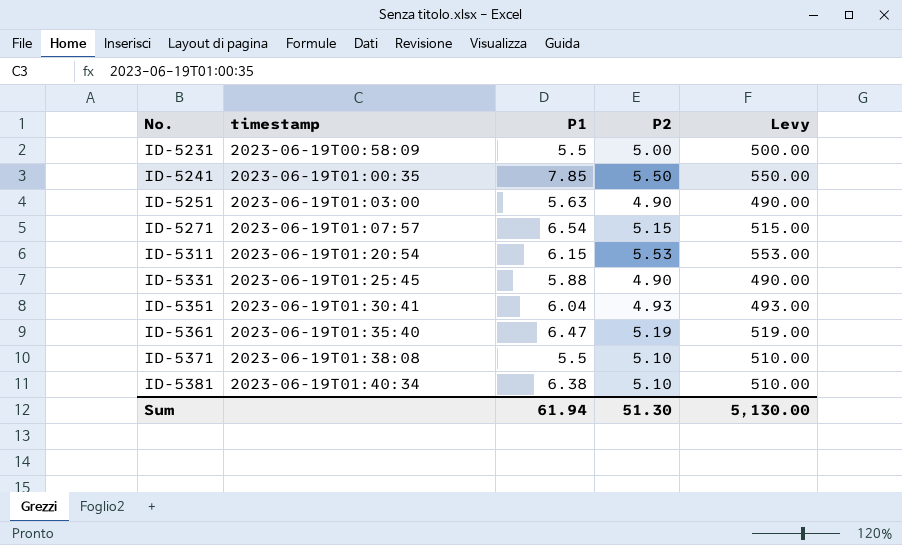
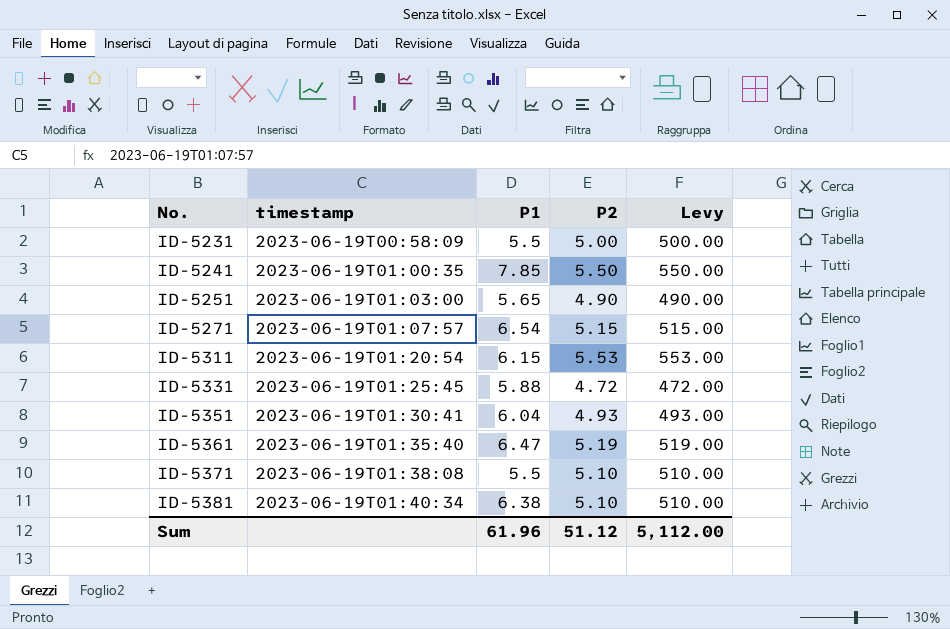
ID-5251 | P1: 5.63 -> 5.65
ID-5331 | P2: 4.90 -> 4.72
ID-5331 | Levy: 490.00 -> 472.00
Sum | P1: 61.94 -> 61.96
Sum | P2: 51.30 -> 51.12
Sum | Levy: 5,130.00 -> 5,112.00

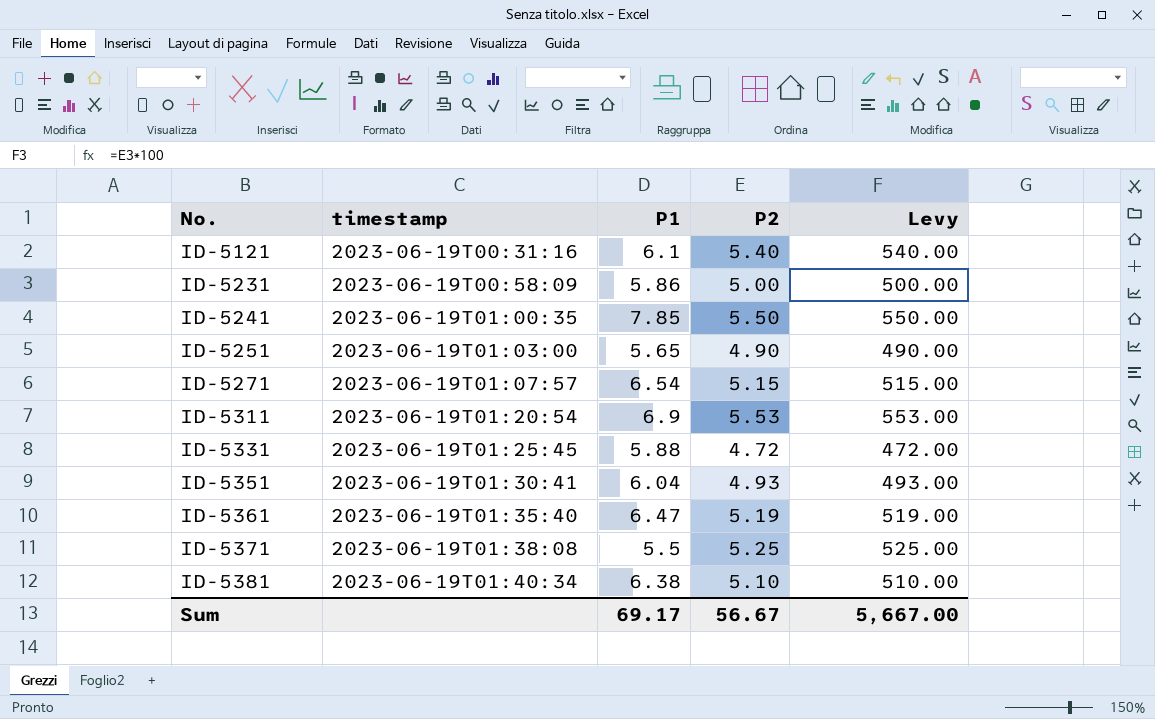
row ID-5121: none -> 2023-06-19T00:31:16 | 6.1 | 5.40 | 540.00
ID-5231 | P1: 5.5 -> 5.86
ID-5311 | P1: 6.15 -> 6.9
ID-5371 | P2: 5.10 -> 5.25
ID-5371 | Levy: 510.00 -> 525.00
Sum | P1: 61.96 -> 69.17
Sum | P2: 51.12 -> 56.67
Sum | Levy: 5,112.00 -> 5,667.00

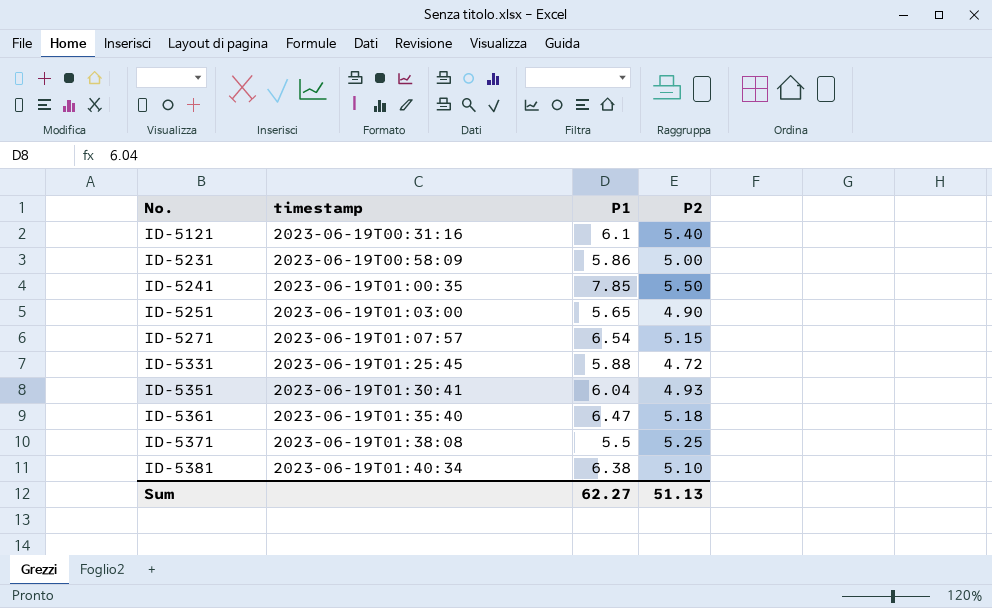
column Levy | formula: [P2] * 100 -> none
row ID-5311: 2023-06-19T01:20:54 | 6.9 | 5.53 | 553.00 -> none
ID-5361 | P2: 5.19 -> 5.18
Sum | P1: 69.17 -> 62.27
Sum | P2: 56.67 -> 51.13

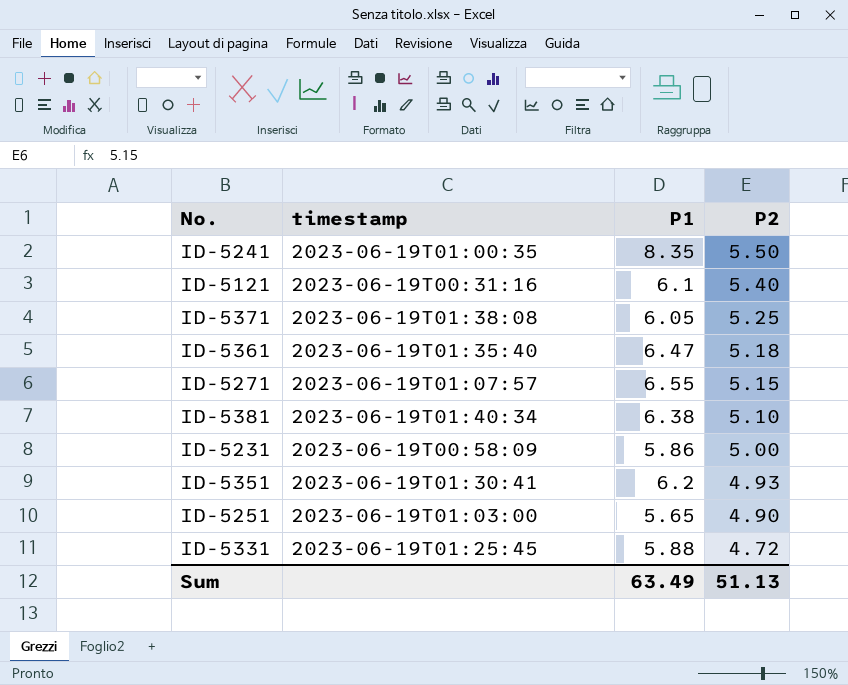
row order: No. ascending -> P2 descending
ID-5241 | P1: 7.85 -> 8.35
ID-5371 | P1: 5.5 -> 6.05
ID-5271 | P1: 6.54 -> 6.55
ID-5351 | P1: 6.04 -> 6.2
Sum | P1: 62.27 -> 63.49

